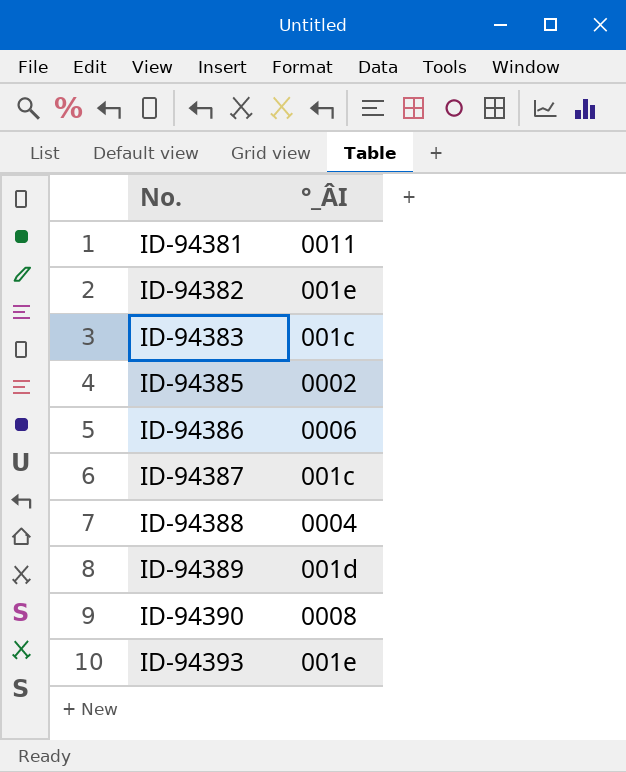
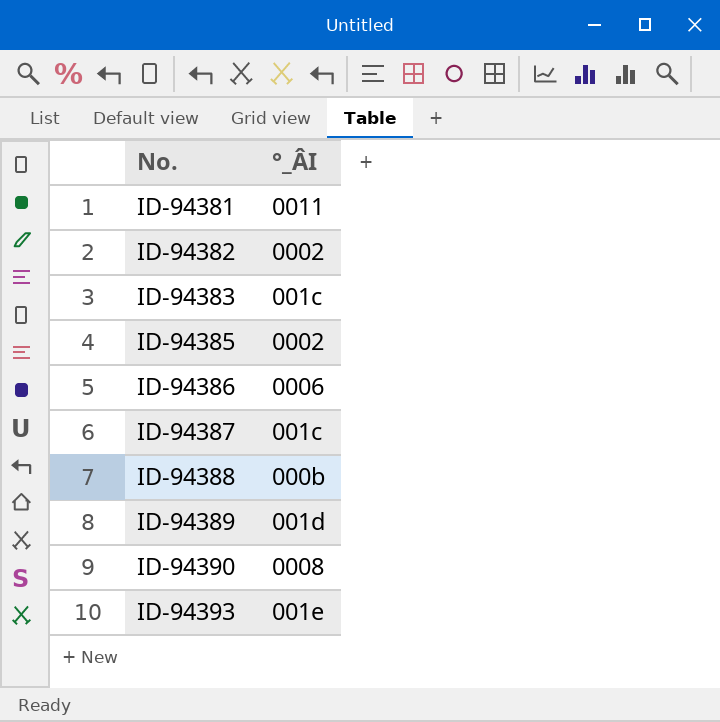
ID-94382 | °_ÂI: 001e -> 0002
ID-94388 | °_ÂI: 0004 -> 000b

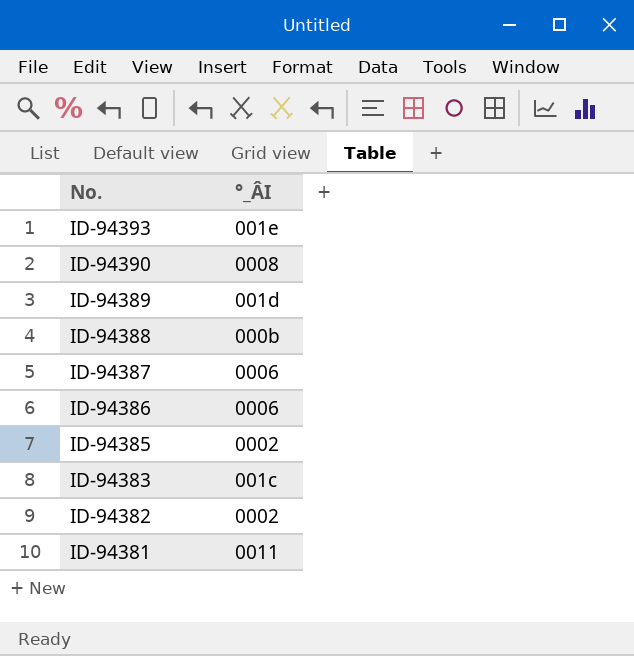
row order: No. ascending -> No. descending
ID-94387 | °_ÂI: 001c -> 0006

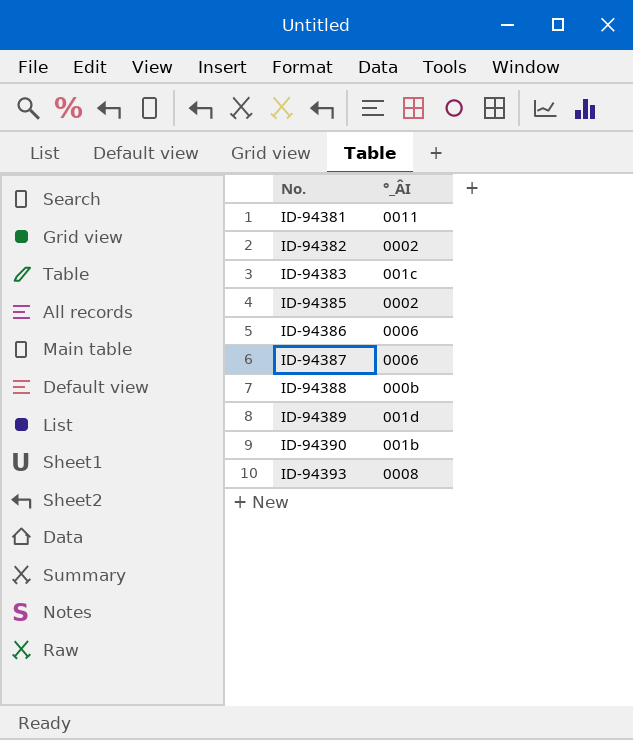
row order: No. descending -> No. ascending
ID-94390 | °_ÂI: 0008 -> 001b
ID-94393 | °_ÂI: 001e -> 0008

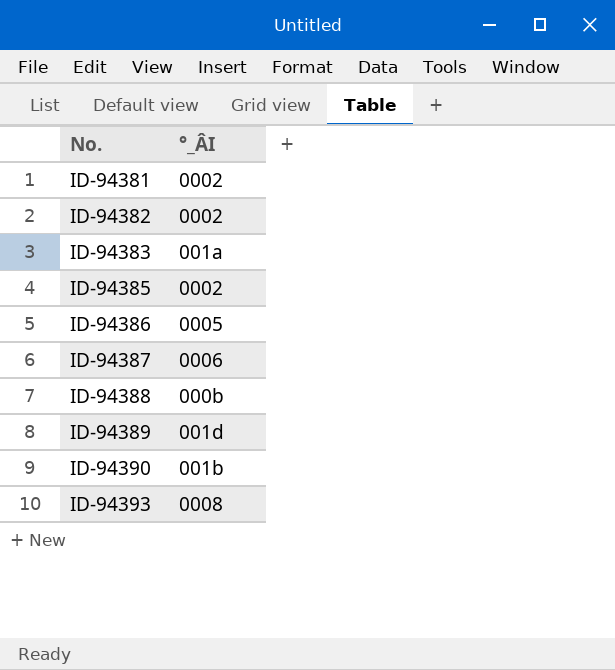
ID-94381 | °_ÂI: 0011 -> 0002
ID-94383 | °_ÂI: 001c -> 001a
ID-94386 | °_ÂI: 0006 -> 0005

